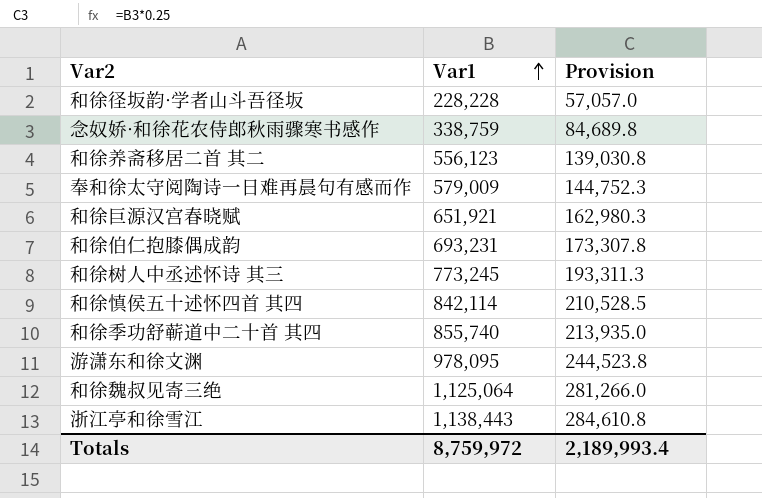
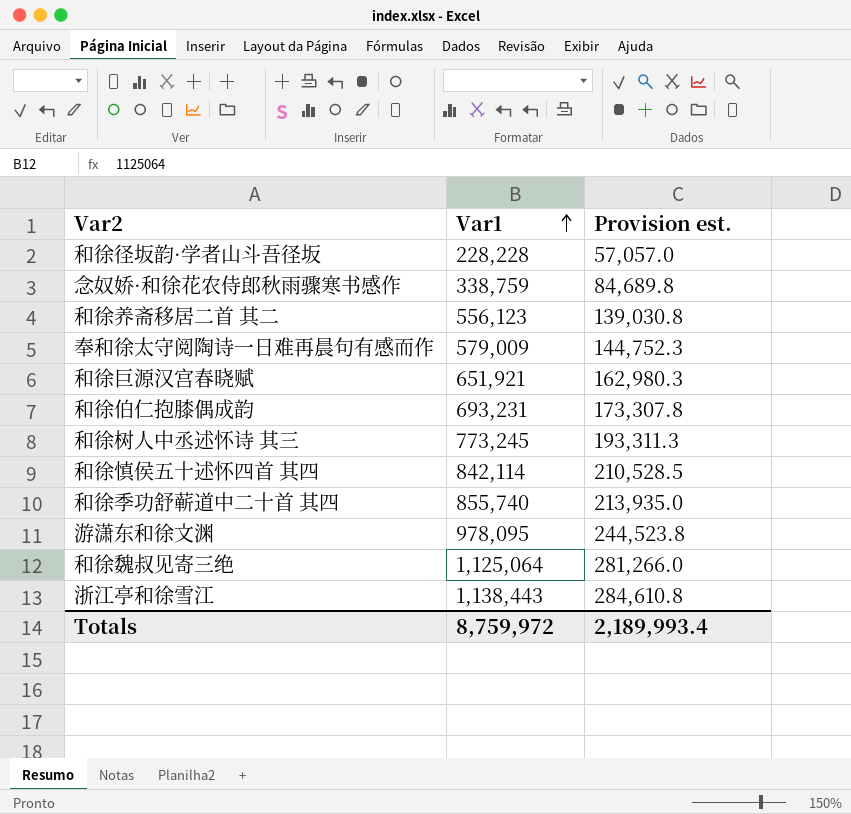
column name: Provision -> Provision est.

